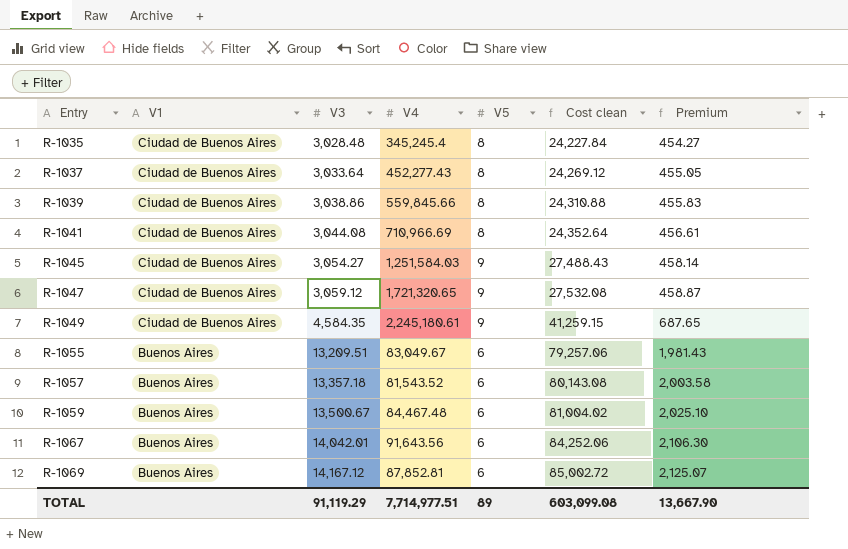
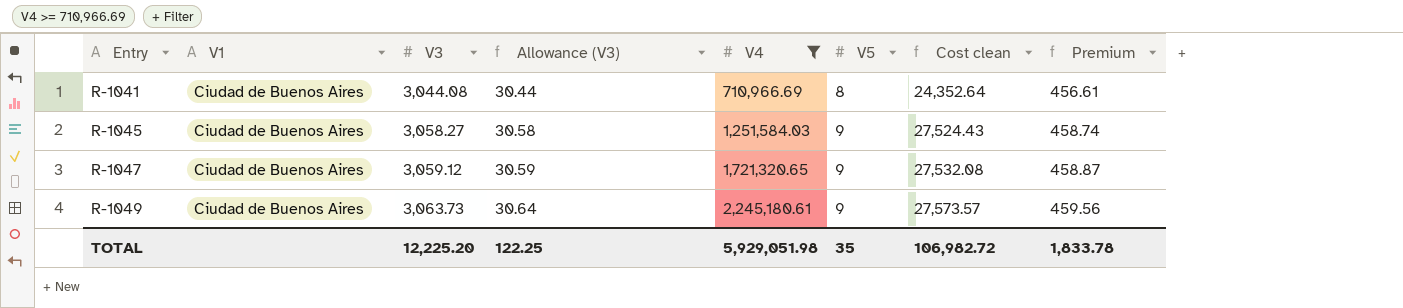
filter: none -> V4 >= 710,966.69
column Allowance (V3) | formula: none -> [V3] * 0.01
R-1045 | V3: 3,054.27 -> 3,058.27
R-1045 | Cost clean: 27,488.43 -> 27,524.43
R-1045 | Premium: 458.14 -> 458.74
R-1049 | V3: 4,584.35 -> 3,063.73
R-1049 | Cost clean: 41,259.15 -> 27,573.57
R-1049 | Premium: 687.65 -> 459.56
TOTAL | V3: 91,119.29 -> 12,225.20
TOTAL | V4: 7,714,977.51 -> 5,929,051.98
TOTAL | V5: 89 -> 35
TOTAL | Cost clean: 603,099.08 -> 106,982.72
TOTAL | Premium: 13,667.90 -> 1,833.78

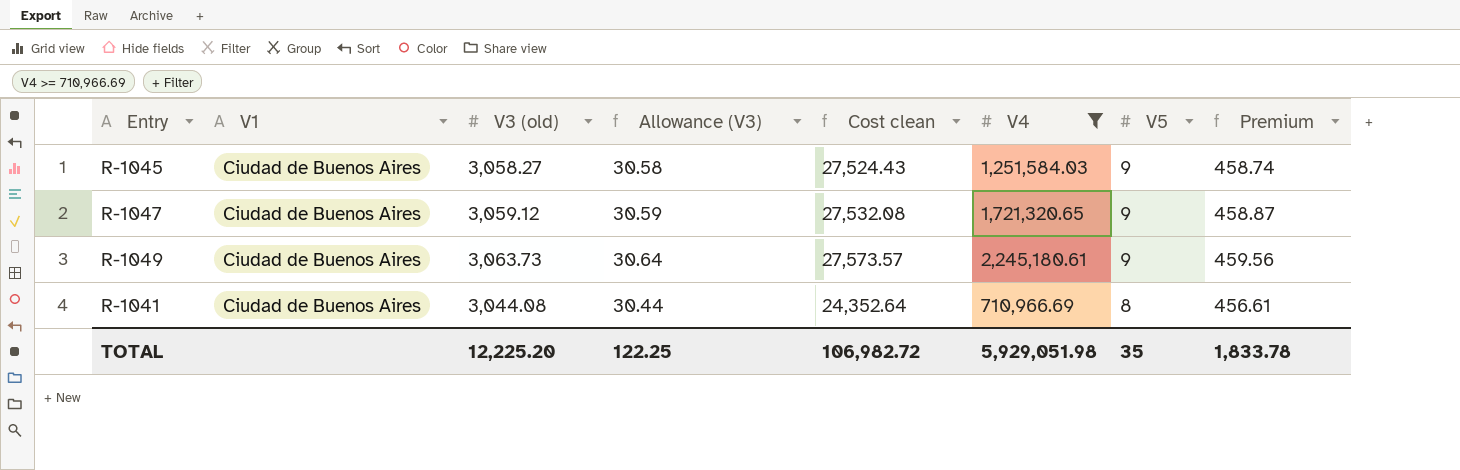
row order: Entry ascending -> V5 descending
column name: V3 -> V3 (old)
column Cost clean | position: 7 -> 5

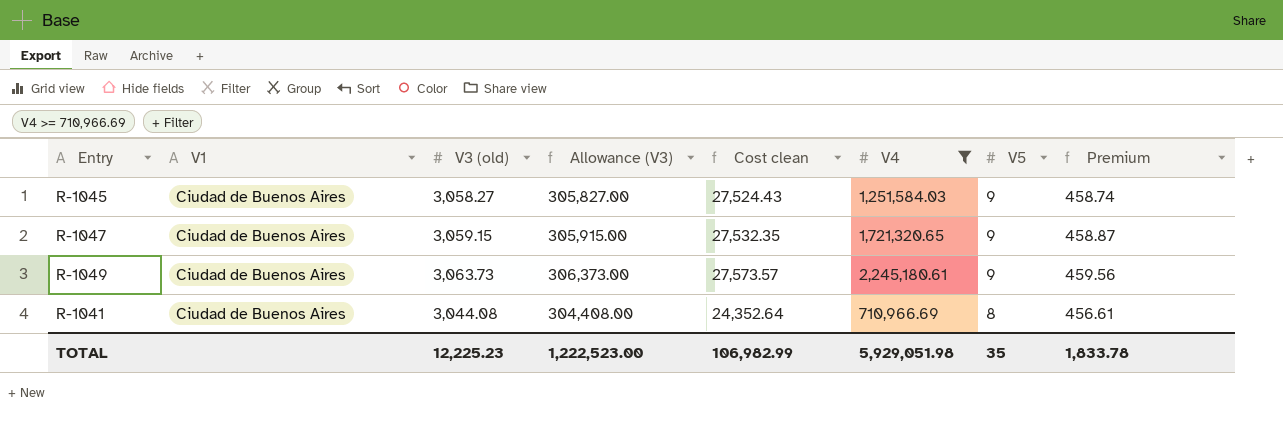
column Allowance (V3) | formula: [V3 (old)] * 0.01 -> [V3 (old)] * 100
R-1047 | V3 (old): 3,059.12 -> 3,059.15
R-1047 | Cost clean: 27,532.08 -> 27,532.35
TOTAL | V3 (old): 12,225.20 -> 12,225.23
TOTAL | Allowance (V3): 122.25 -> 1,222,523.00
TOTAL | Cost clean: 106,982.72 -> 106,982.99

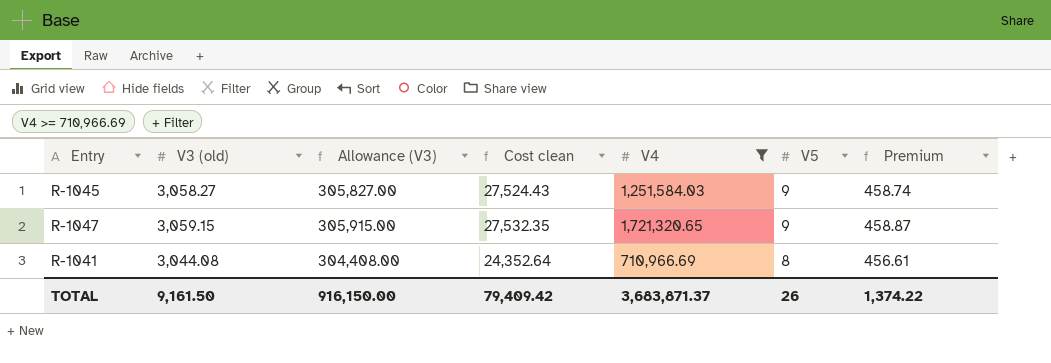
column V1 | position: 2 -> none
row R-1049: Ciudad de Buenos Aires | 3,063.73 | 306,373.00 | 27,573.57 | 2,245,180.61 | 9 | 459.56 -> none
TOTAL | V3 (old): 12,225.23 -> 9,161.50
TOTAL | Allowance (V3): 1,222,523.00 -> 916,150.00
TOTAL | Cost clean: 106,982.99 -> 79,409.42
TOTAL | V4: 5,929,051.98 -> 3,683,871.37
TOTAL | V5: 35 -> 26
TOTAL | Premium: 1,833.78 -> 1,374.22

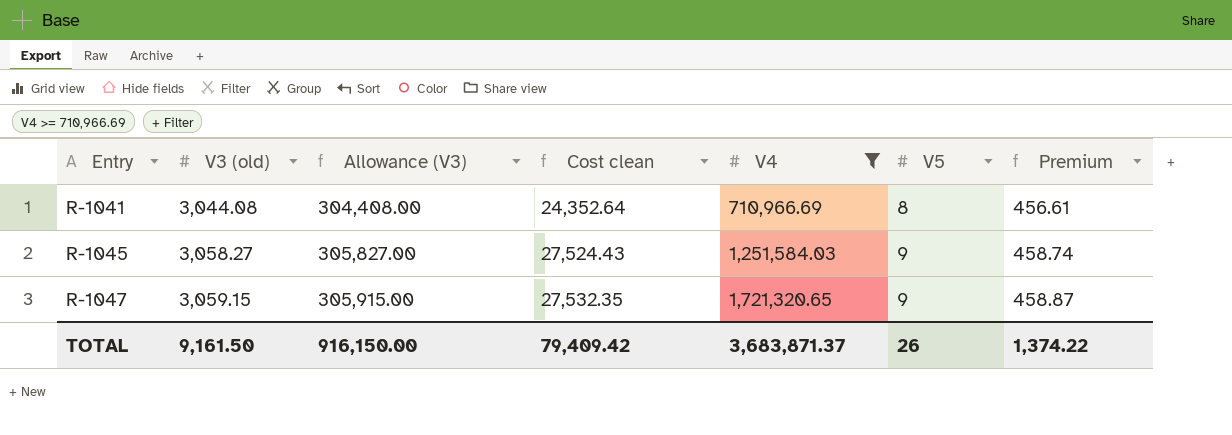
row order: V5 descending -> Entry ascending

